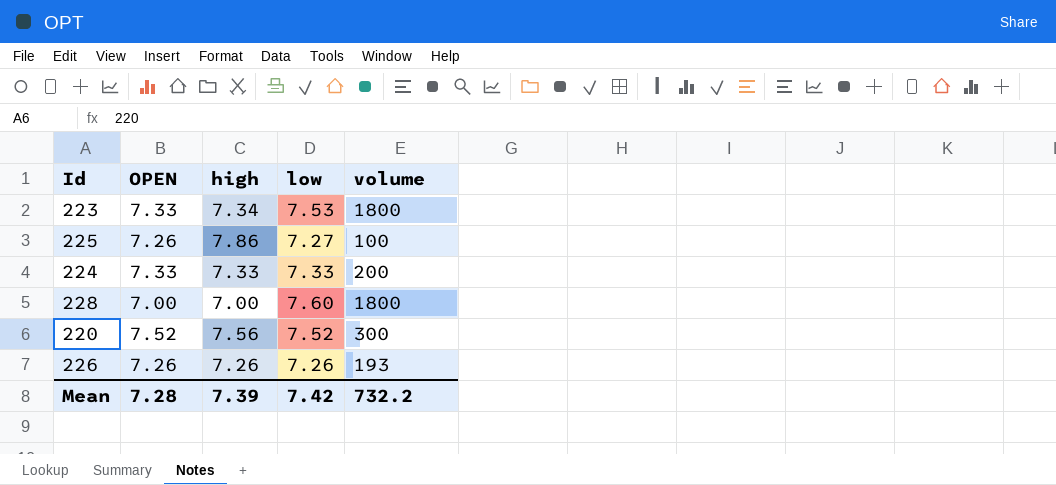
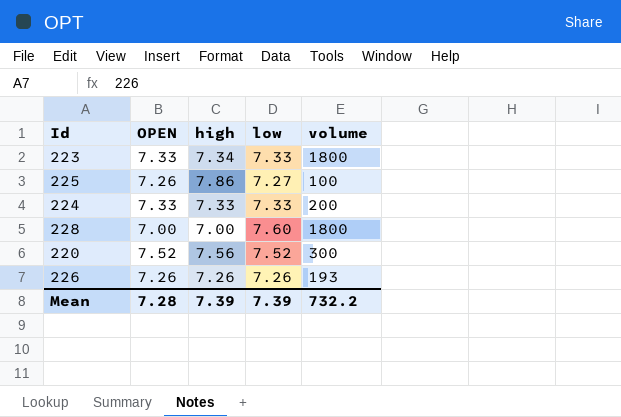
223 | low: 7.53 -> 7.33
Mean | low: 7.42 -> 7.39

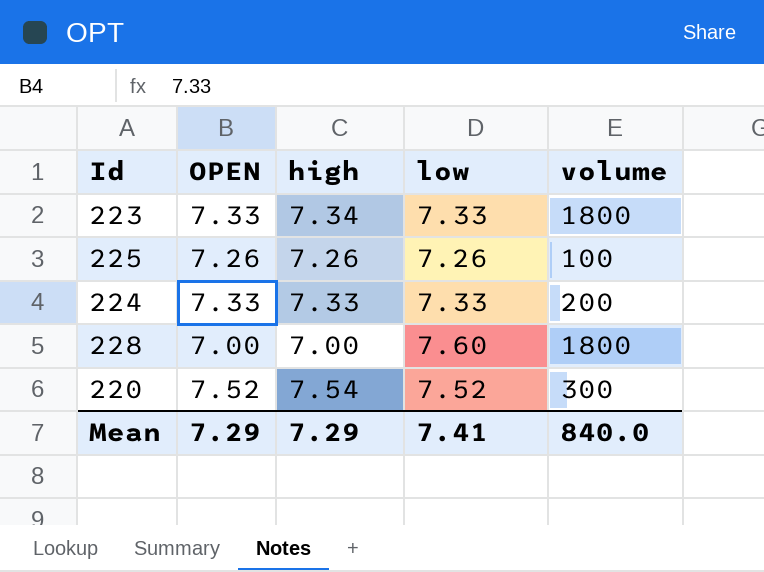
row 226: 7.26 | 7.26 | 7.26 | 193 -> none
225 | high: 7.86 -> 7.26
225 | low: 7.27 -> 7.26
220 | high: 7.56 -> 7.54
Mean | OPEN: 7.28 -> 7.29
Mean | high: 7.39 -> 7.29
Mean | low: 7.39 -> 7.41
Mean | volume: 732.2 -> 840.0

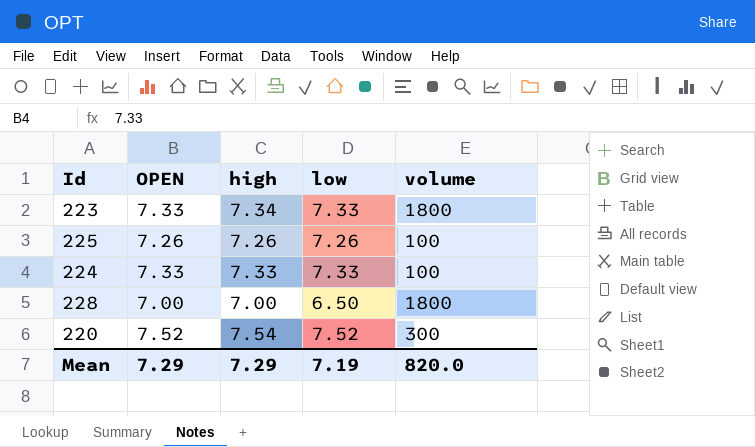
224 | volume: 200 -> 100
228 | low: 7.60 -> 6.50
Mean | low: 7.41 -> 7.19
Mean | volume: 840.0 -> 820.0

